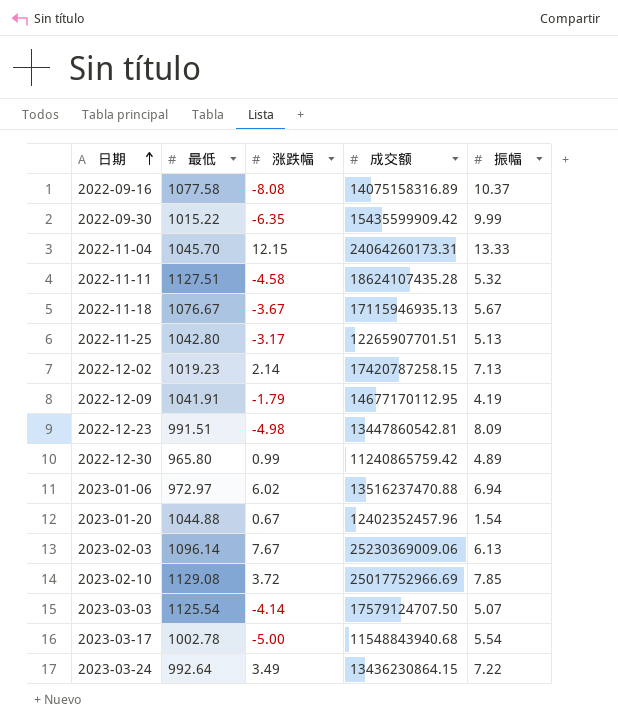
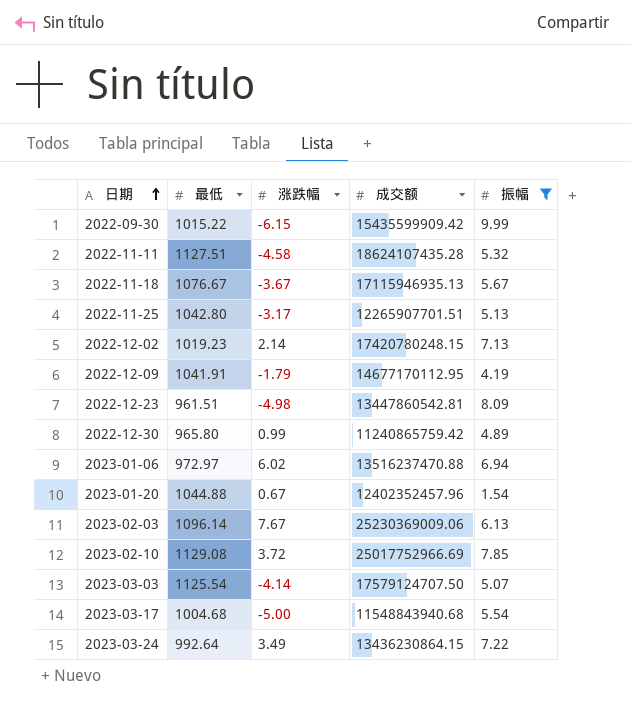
filter: none -> 振幅 <= 9.99
2022-09-30 | 涨跌幅: -6.35 -> -6.15
2022-12-02 | 成交额: 17420787258.15 -> 17420780248.15
2022-12-23 | 最低: 991.51 -> 961.51
2023-03-17 | 最低: 1002.78 -> 1004.68

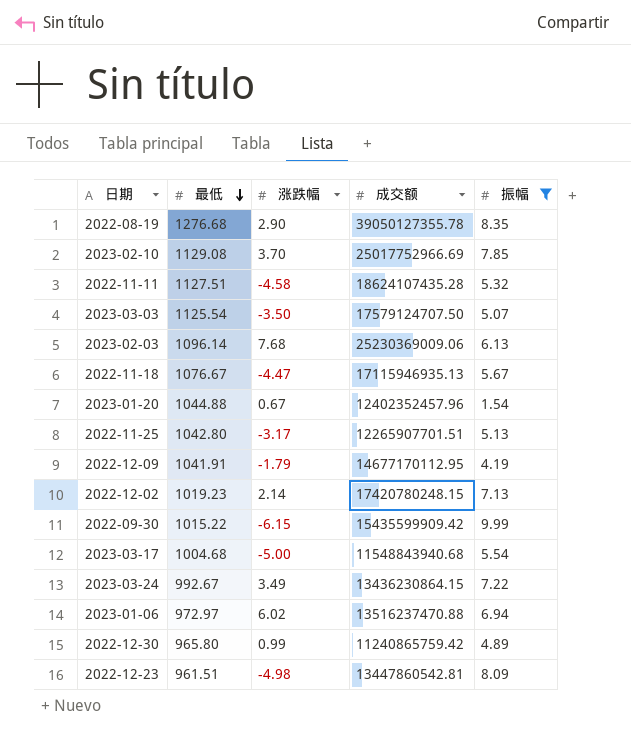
row order: 日期 ascending -> 最低 descending
row 2022-08-19: none -> 1276.68 | 2.90 | 39050127355.78 | 8.35
2023-02-10 | 涨跌幅: 3.72 -> 3.70
2023-03-03 | 涨跌幅: -4.14 -> -3.50
2023-02-03 | 涨跌幅: 7.67 -> 7.68
2022-11-18 | 涨跌幅: -3.67 -> -4.47
2023-03-24 | 最低: 992.64 -> 992.67

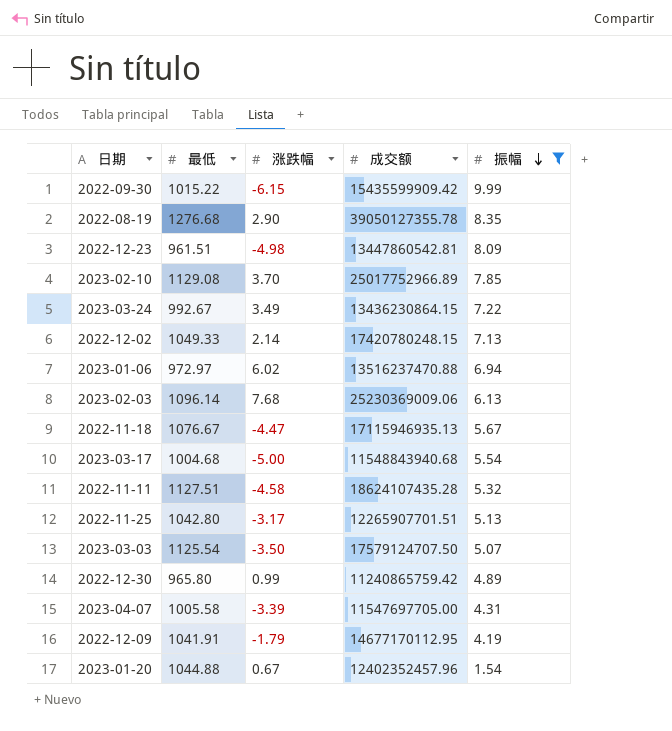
row order: 最低 descending -> 振幅 descending
2023-02-10 | 成交额: 25017752966.69 -> 25017752966.89
2022-12-02 | 最低: 1019.23 -> 1049.33
row 2023-04-07: none -> 1005.58 | -3.39 | 11547697705.00 | 4.31

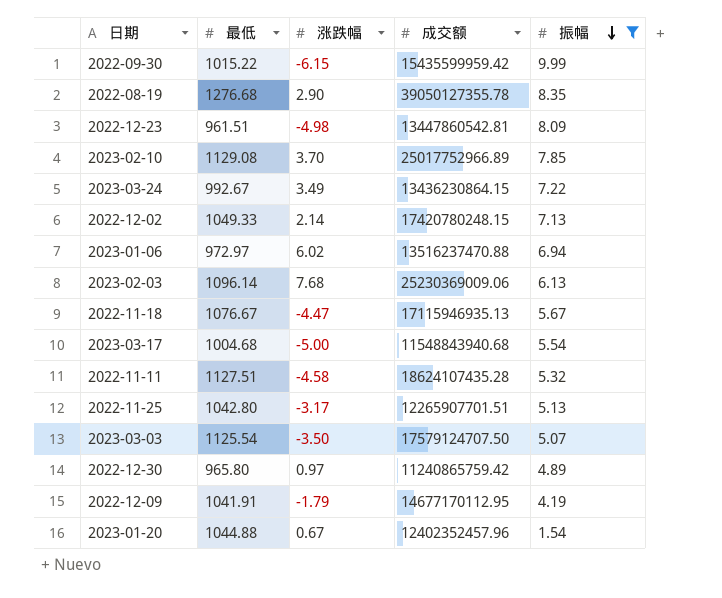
row 2023-04-07: 1005.58 | -3.39 | 11547697705.00 | 4.31 -> none
2022-09-30 | 成交额: 15435599909.42 -> 15435599959.42
2022-12-30 | 涨跌幅: 0.99 -> 0.97

